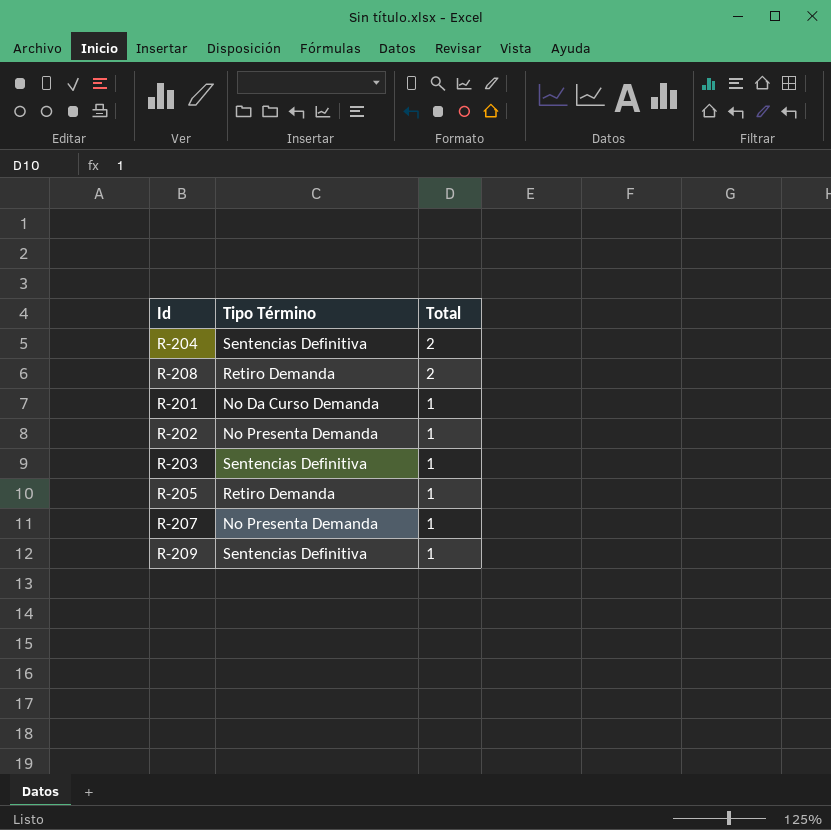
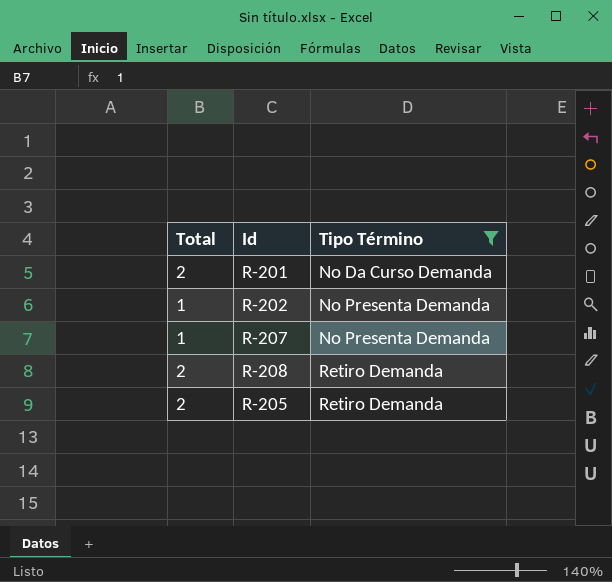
filter: none -> Tipo Término != Sentencias Definitiva
row order: Total descending -> Tipo Término ascending
column Total | position: 3 -> 1
R-201 | Total: 1 -> 2
R-205 | Total: 1 -> 2

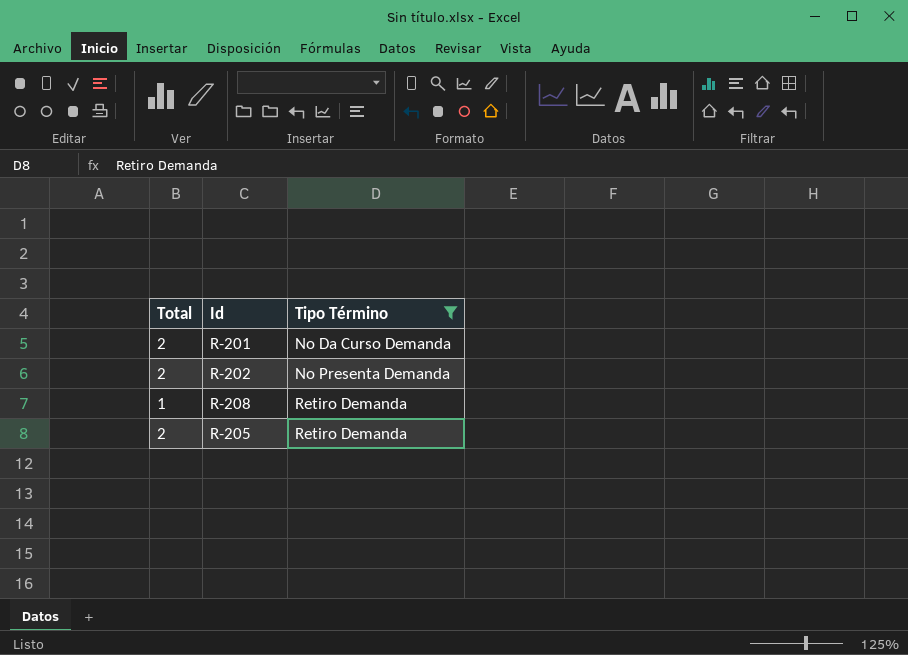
row R-207: 1 | No Presenta Demanda -> none
R-202 | Total: 1 -> 2
R-208 | Total: 2 -> 1

